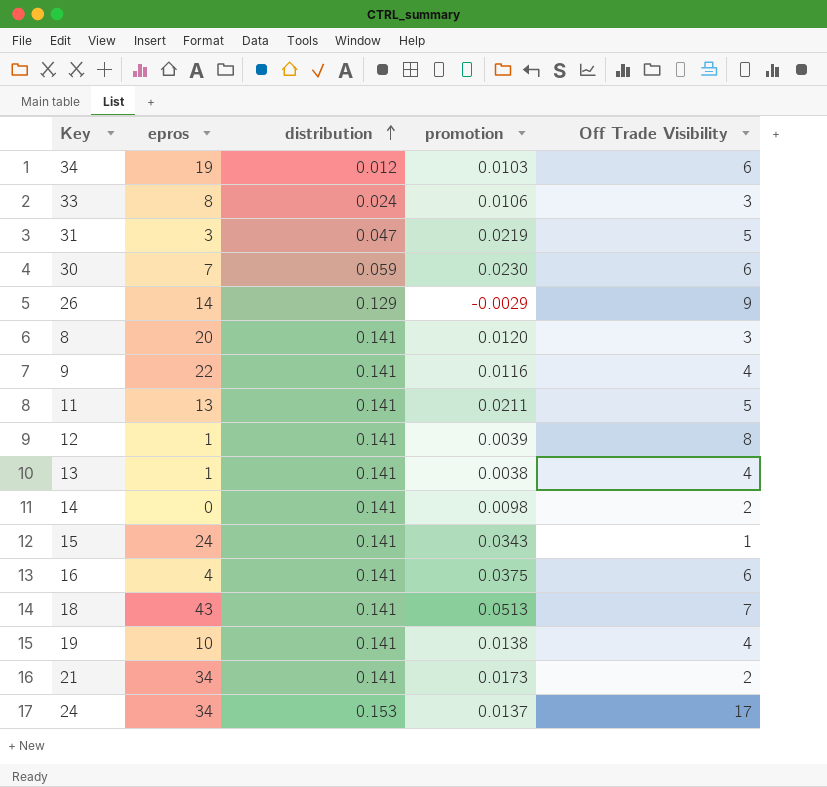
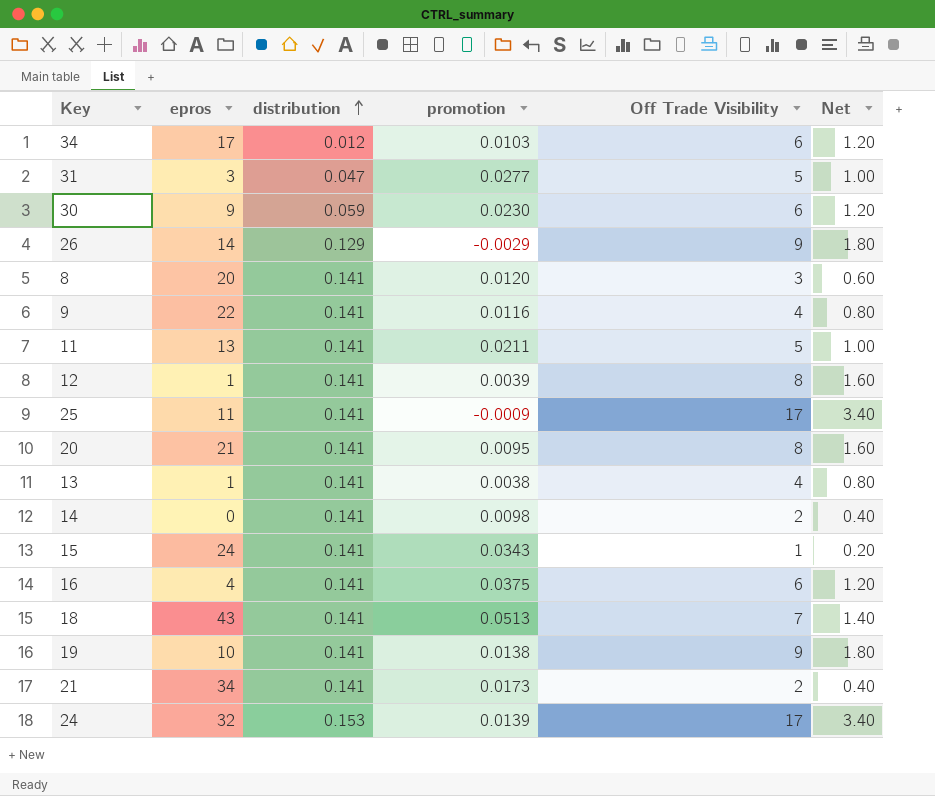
column Net | formula: none -> [Off Trade Visibility] * 0.2
row 33: 8 | 0.024 | 0.0106 | 3 -> none
34 | epros: 19 -> 17
31 | promotion: 0.0219 -> 0.0277
30 | epros: 7 -> 9
row 25: none -> 11 | 0.141 | -0.0009 | 17 | 3.40
row 20: none -> 21 | 0.141 | 0.0095 | 8 | 1.60
19 | Off Trade Visibility: 4 -> 9
24 | epros: 34 -> 32
24 | promotion: 0.0137 -> 0.0139

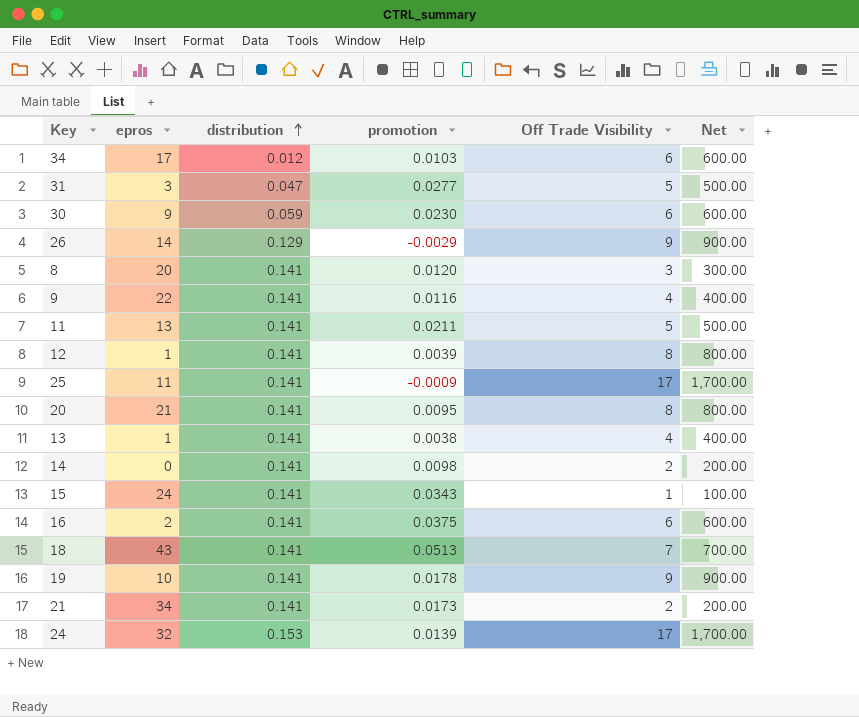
column Net | formula: [Off Trade Visibility] * 0.2 -> [Off Trade Visibility] * 100
16 | epros: 4 -> 2
19 | promotion: 0.0138 -> 0.0178

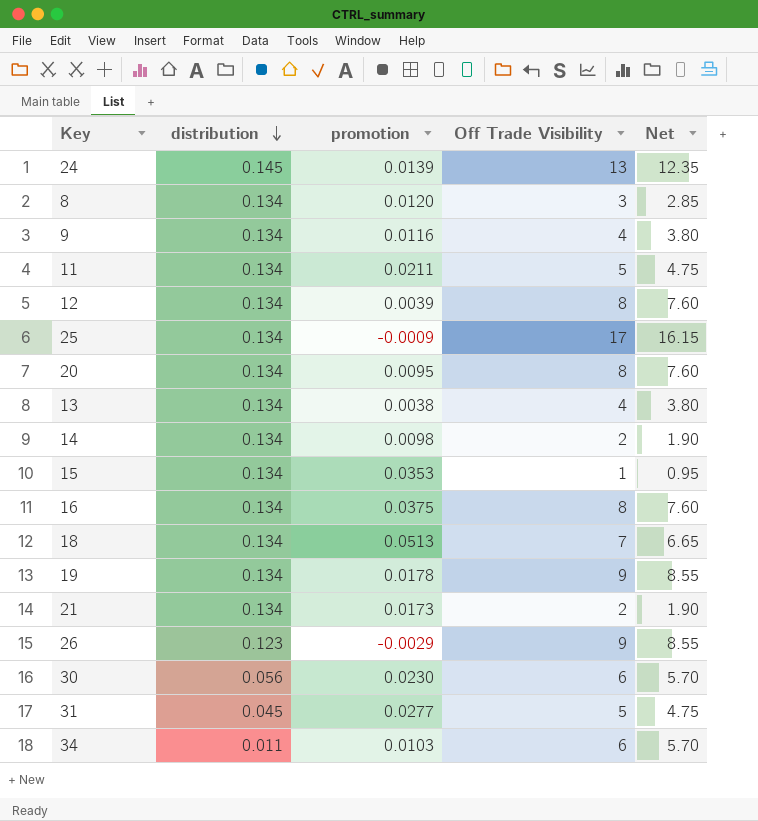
row order: distribution ascending -> distribution descending
column epros | position: 2 -> none
column Net | formula: [Off Trade Visibility] * 100 -> [Off Trade Visibility] * 0.95
24 | distribution: 0.153 -> 0.145
24 | Off Trade Visibility: 17 -> 13
8 | distribution: 0.141 -> 0.134
9 | distribution: 0.141 -> 0.134
11 | distribution: 0.141 -> 0.134
12 | distribution: 0.141 -> 0.134
25 | distribution: 0.141 -> 0.134
20 | distribution: 0.141 -> 0.134
13 | distribution: 0.141 -> 0.134
14 | distribution: 0.141 -> 0.134
15 | distribution: 0.141 -> 0.134
15 | promotion: 0.0343 -> 0.0353
16 | distribution: 0.141 -> 0.134
16 | Off Trade Visibility: 6 -> 8
18 | distribution: 0.141 -> 0.134
19 | distribution: 0.141 -> 0.134
21 | distribution: 0.141 -> 0.134
26 | distribution: 0.129 -> 0.123
30 | distribution: 0.059 -> 0.056
31 | distribution: 0.047 -> 0.045
34 | distribution: 0.012 -> 0.011

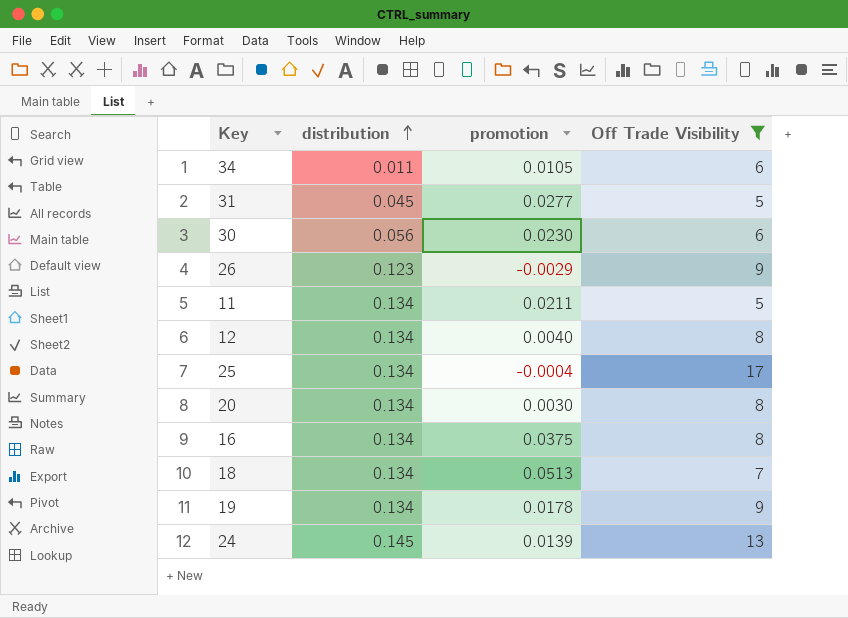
filter: none -> Off Trade Visibility >= 5
row order: distribution descending -> distribution ascending
column Net | formula: [Off Trade Visibility] * 0.95 -> none
34 | promotion: 0.0103 -> 0.0105
12 | promotion: 0.0039 -> 0.0040
25 | promotion: -0.0009 -> -0.0004
20 | promotion: 0.0095 -> 0.0030

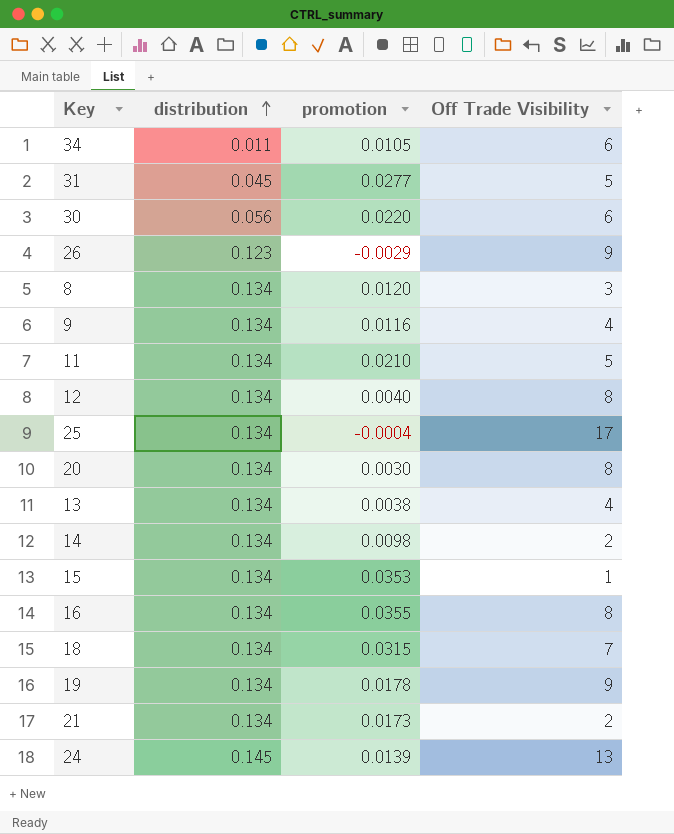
filter: Off Trade Visibility >= 5 -> none
30 | promotion: 0.0230 -> 0.0220
11 | promotion: 0.0211 -> 0.0210
16 | promotion: 0.0375 -> 0.0355
18 | promotion: 0.0513 -> 0.0315

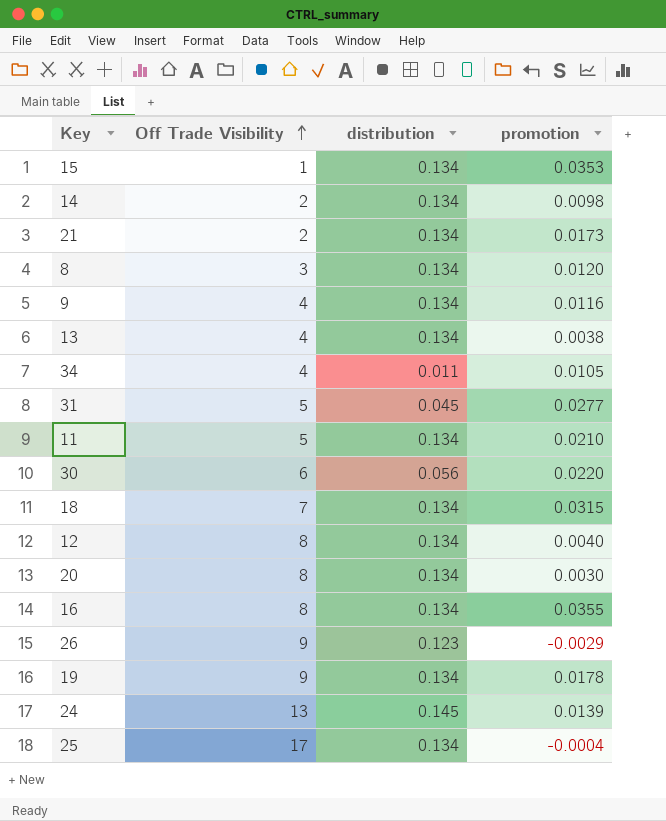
row order: distribution ascending -> Off Trade Visibility ascending
column Off Trade Visibility | position: 4 -> 2
34 | Off Trade Visibility: 6 -> 4

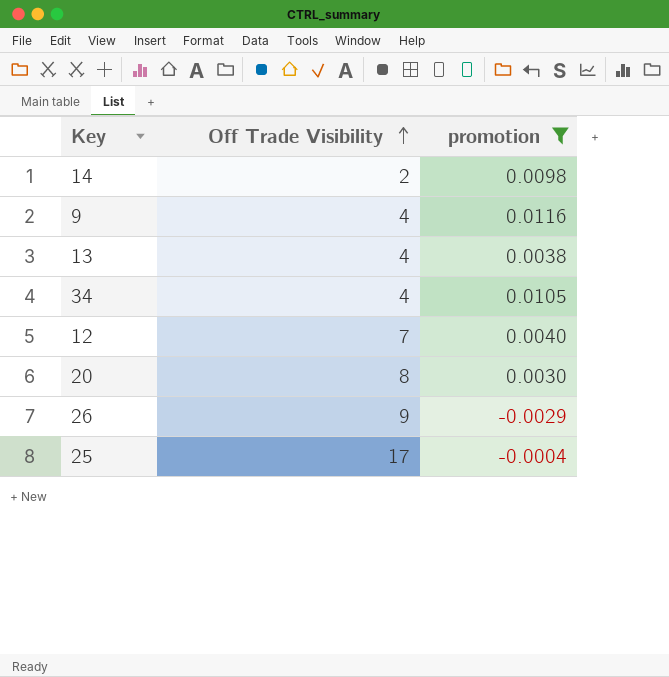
filter: none -> promotion <= 0.0116
column distribution | position: 3 -> none
12 | Off Trade Visibility: 8 -> 7

